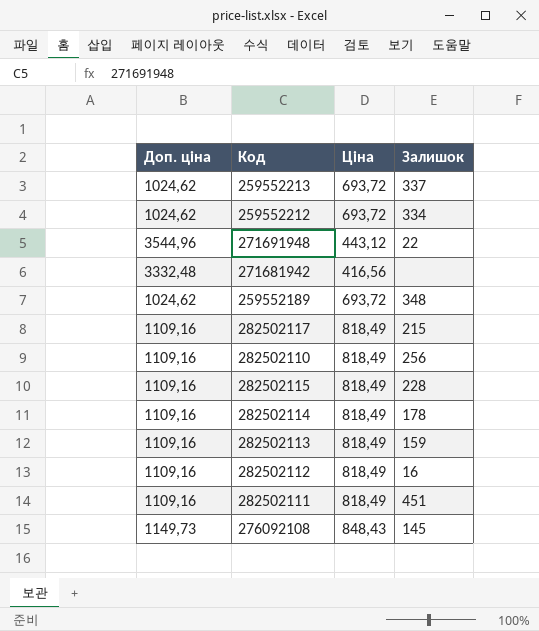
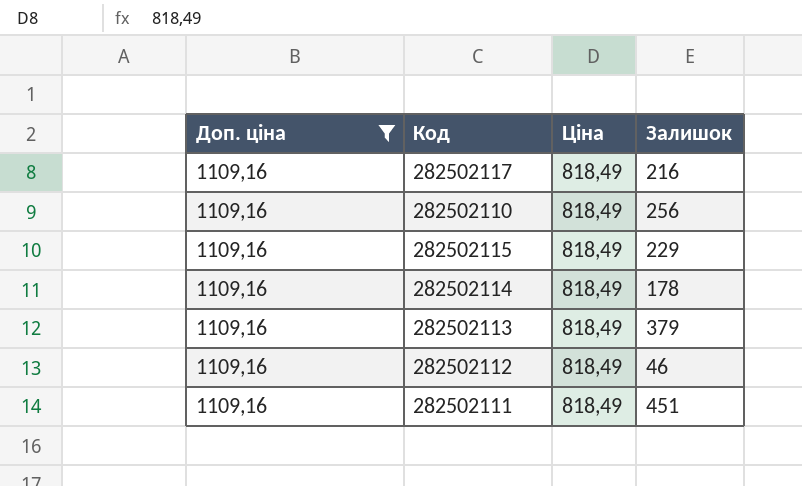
filter: none -> Доп. ціна = 1109,16
282502117 | Залишок: 215 -> 216
282502115 | Залишок: 228 -> 229
282502113 | Залишок: 159 -> 379
282502112 | Залишок: 16 -> 46

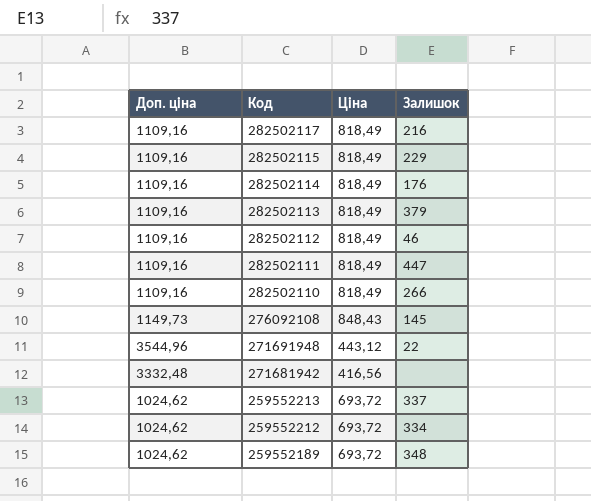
filter: Доп. ціна = 1109,16 -> none
row order: none -> Код descending
282502114 | Залишок: 178 -> 176
282502111 | Залишок: 451 -> 447
282502110 | Залишок: 256 -> 266

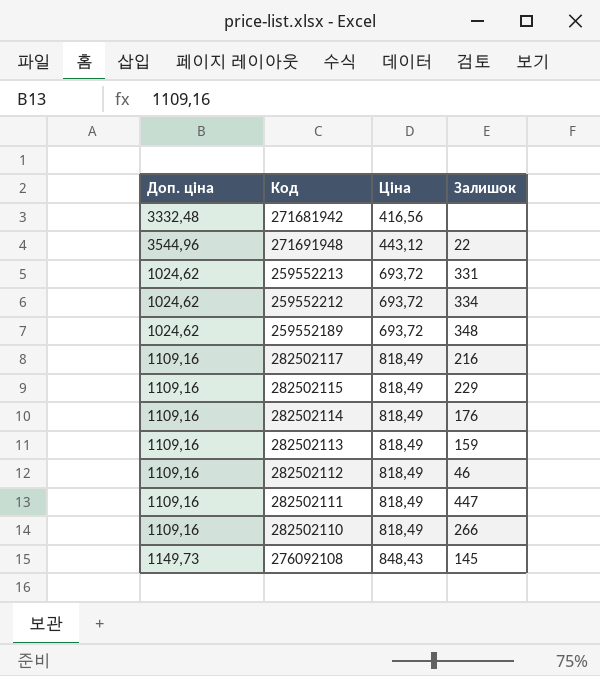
row order: Код descending -> Ціна ascending
259552213 | Залишок: 337 -> 331
282502113 | Залишок: 379 -> 159

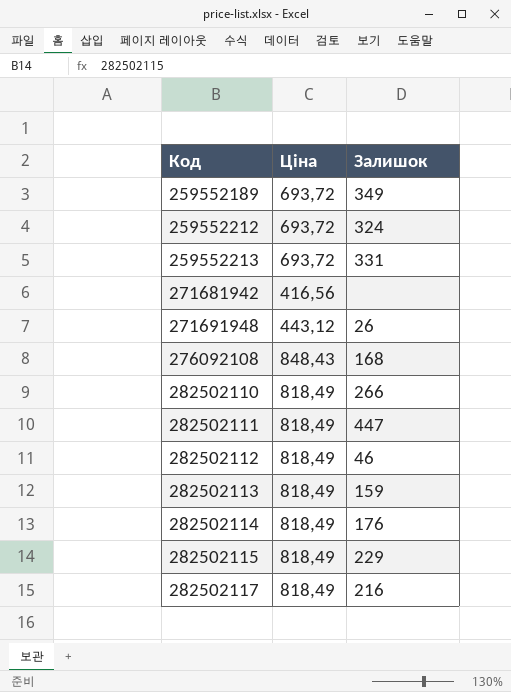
row order: Ціна ascending -> Код ascending
column Доп. ціна | position: 1 -> none
259552189 | Залишок: 348 -> 349
259552212 | Залишок: 334 -> 324
271691948 | Залишок: 22 -> 26
276092108 | Залишок: 145 -> 168

